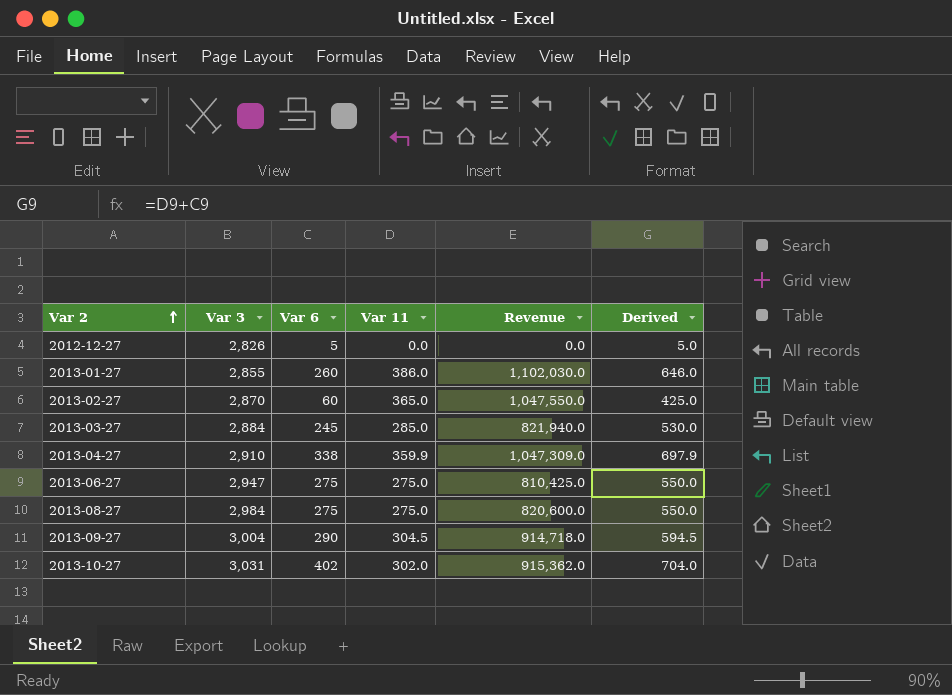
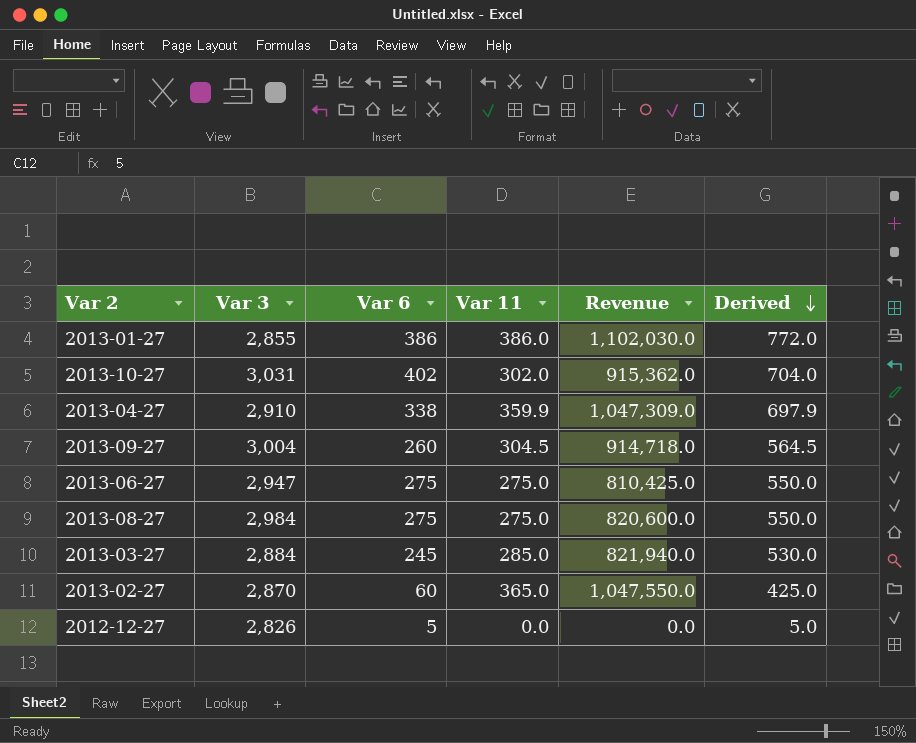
row order: Var 2 ascending -> Derived descending
2013-01-27 | Var 6: 260 -> 386
2013-01-27 | Derived: 646.0 -> 772.0
2013-09-27 | Var 6: 290 -> 260
2013-09-27 | Derived: 594.5 -> 564.5

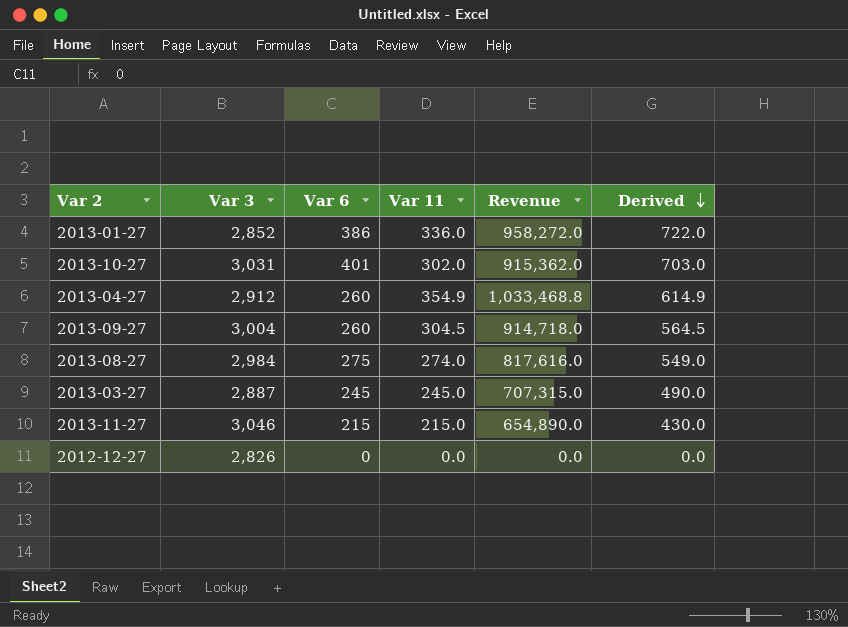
row 2013-06-27: 2,947 | 275 | 275.0 | 810,425.0 | 550.0 -> none
row 2013-02-27: 2,870 | 60 | 365.0 | 1,047,550.0 | 425.0 -> none
2013-01-27 | Var 3: 2,855 -> 2,852
2013-01-27 | Var 11: 386.0 -> 336.0
2013-01-27 | Revenue: 1,102,030.0 -> 958,272.0
2013-01-27 | Derived: 772.0 -> 722.0
2013-10-27 | Var 6: 402 -> 401
2013-10-27 | Derived: 704.0 -> 703.0
2013-04-27 | Var 3: 2,910 -> 2,912
2013-04-27 | Var 6: 338 -> 260
2013-04-27 | Var 11: 359.9 -> 354.9
2013-04-27 | Revenue: 1,047,309.0 -> 1,033,468.8
2013-04-27 | Derived: 697.9 -> 614.9
2013-08-27 | Var 11: 275.0 -> 274.0
2013-08-27 | Revenue: 820,600.0 -> 817,616.0
2013-08-27 | Derived: 550.0 -> 549.0
2013-03-27 | Var 3: 2,884 -> 2,887
2013-03-27 | Var 11: 285.0 -> 245.0
2013-03-27 | Revenue: 821,940.0 -> 707,315.0
2013-03-27 | Derived: 530.0 -> 490.0
row 2013-11-27: none -> 3,046 | 215 | 215.0 | 654,890.0 | 430.0
2012-12-27 | Var 6: 5 -> 0
2012-12-27 | Derived: 5.0 -> 0.0

